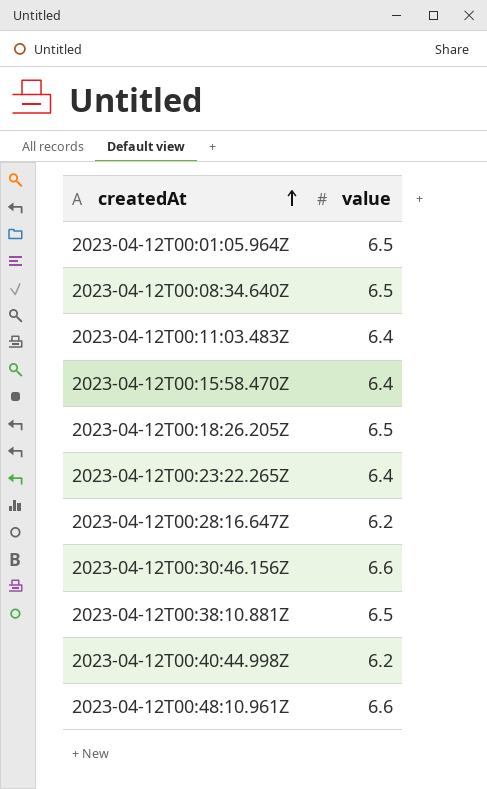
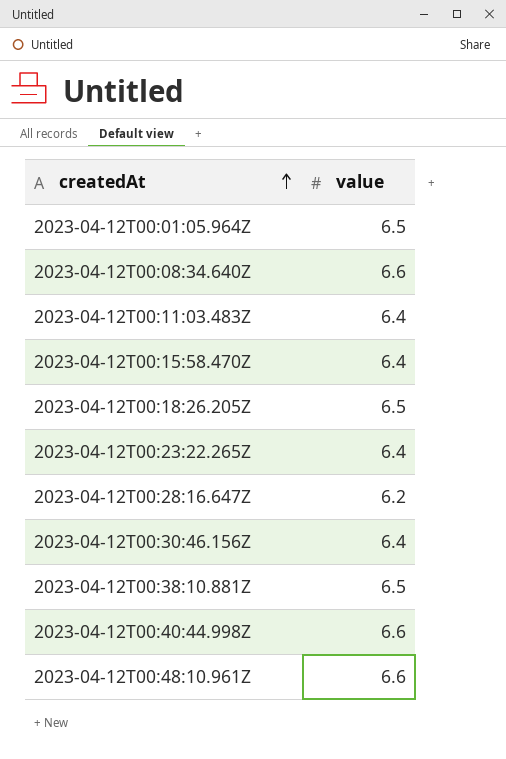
2023-04-12T00:08:34.640Z | value: 6.5 -> 6.6
2023-04-12T00:30:46.156Z | value: 6.6 -> 6.4
2023-04-12T00:40:44.998Z | value: 6.2 -> 6.6

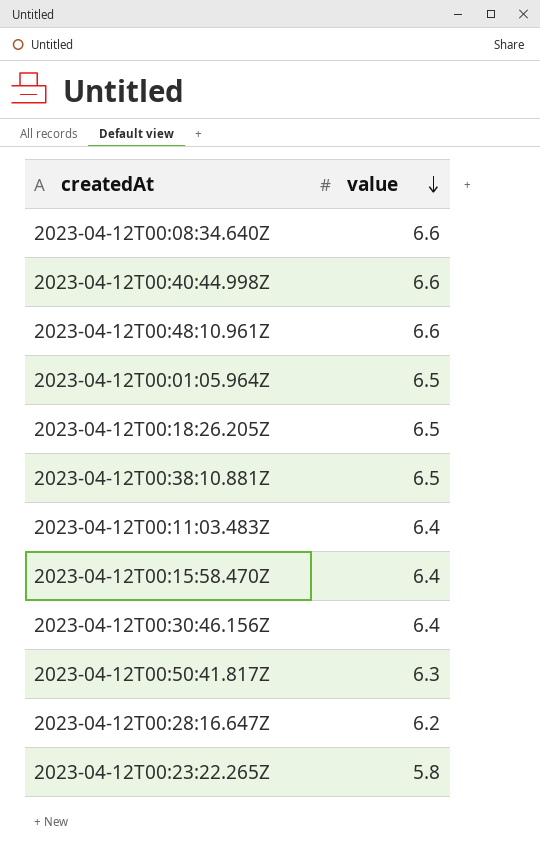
row order: createdAt ascending -> value descending
row 2023-04-12T00:50:41.817Z: none -> 6.3
2023-04-12T00:23:22.265Z | value: 6.4 -> 5.8

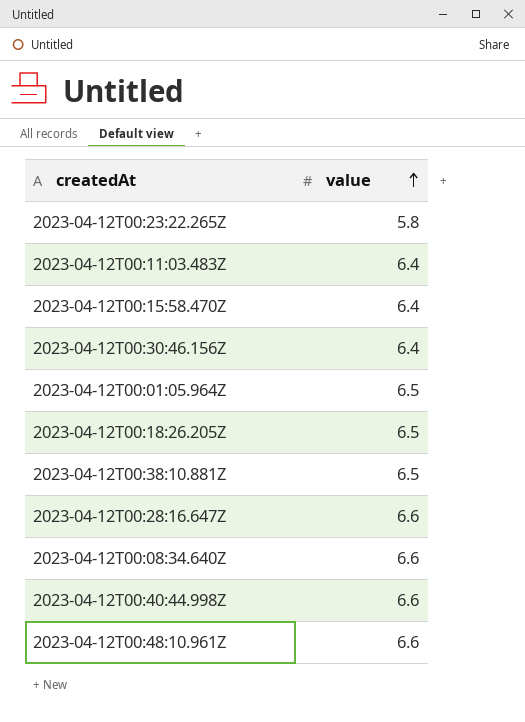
row order: value descending -> value ascending
row 2023-04-12T00:50:41.817Z: 6.3 -> none
2023-04-12T00:28:16.647Z | value: 6.2 -> 6.6

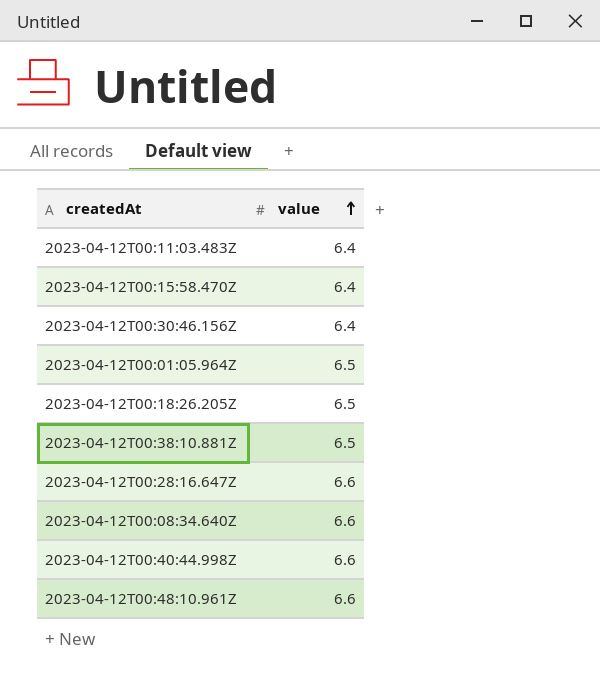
row 2023-04-12T00:23:22.265Z: 5.8 -> none

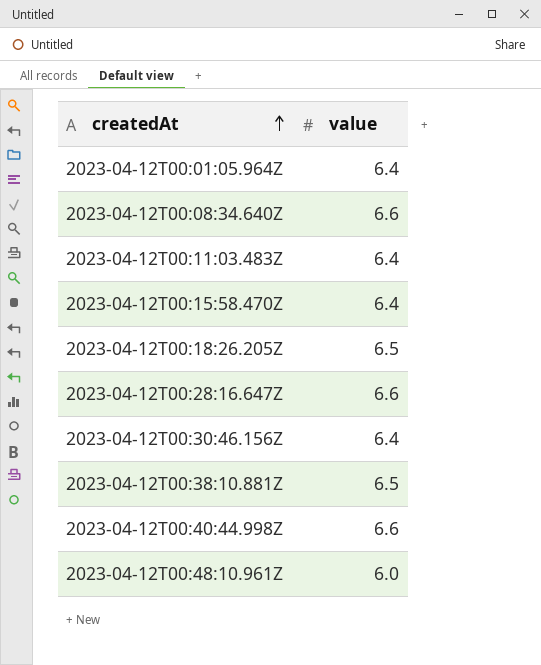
row order: value ascending -> createdAt ascending
2023-04-12T00:01:05.964Z | value: 6.5 -> 6.4
2023-04-12T00:48:10.961Z | value: 6.6 -> 6.0

